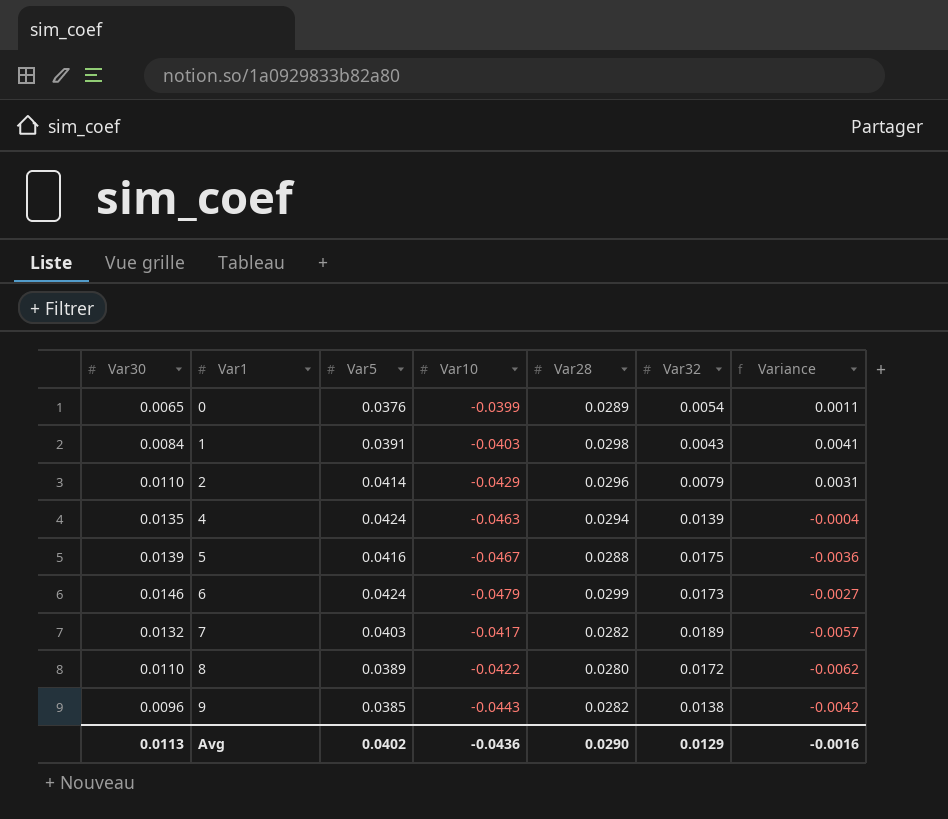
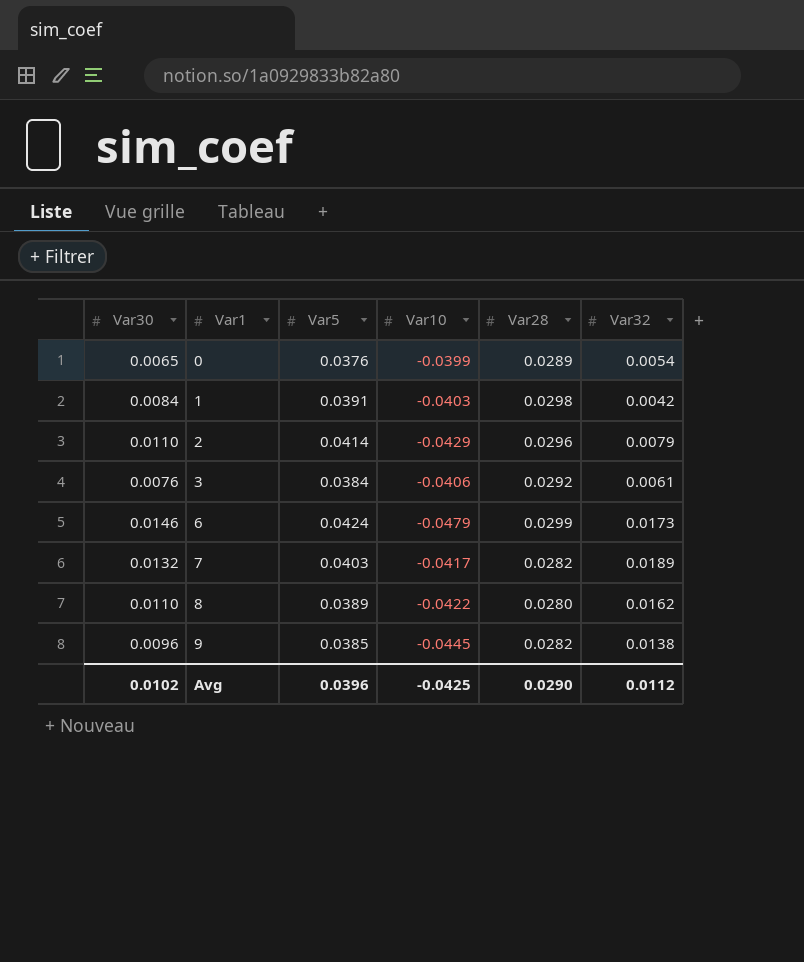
column Variance | formula: [Var30] - [Var32] -> none
row 4: 0.0135 | 0.0424 | -0.0463 | 0.0294 | 0.0139 | -0.0004 -> none
row 5: 0.0139 | 0.0416 | -0.0467 | 0.0288 | 0.0175 | -0.0036 -> none
1 | Var32: 0.0043 -> 0.0042
row 3: none -> 0.0076 | 0.0384 | -0.0406 | 0.0292 | 0.0061
8 | Var32: 0.0172 -> 0.0162
9 | Var10: -0.0443 -> -0.0445
Avg | Var30: 0.0113 -> 0.0102
Avg | Var5: 0.0402 -> 0.0396
Avg | Var10: -0.0436 -> -0.0425
Avg | Var32: 0.0129 -> 0.0112

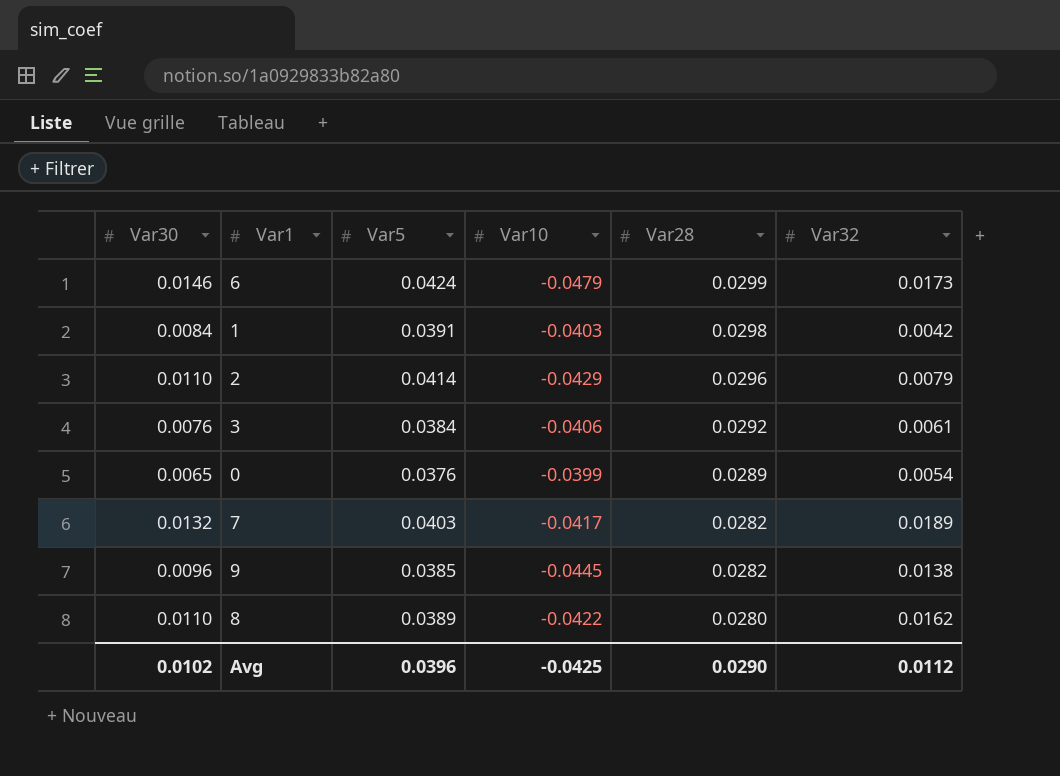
row order: Var1 ascending -> Var28 descending

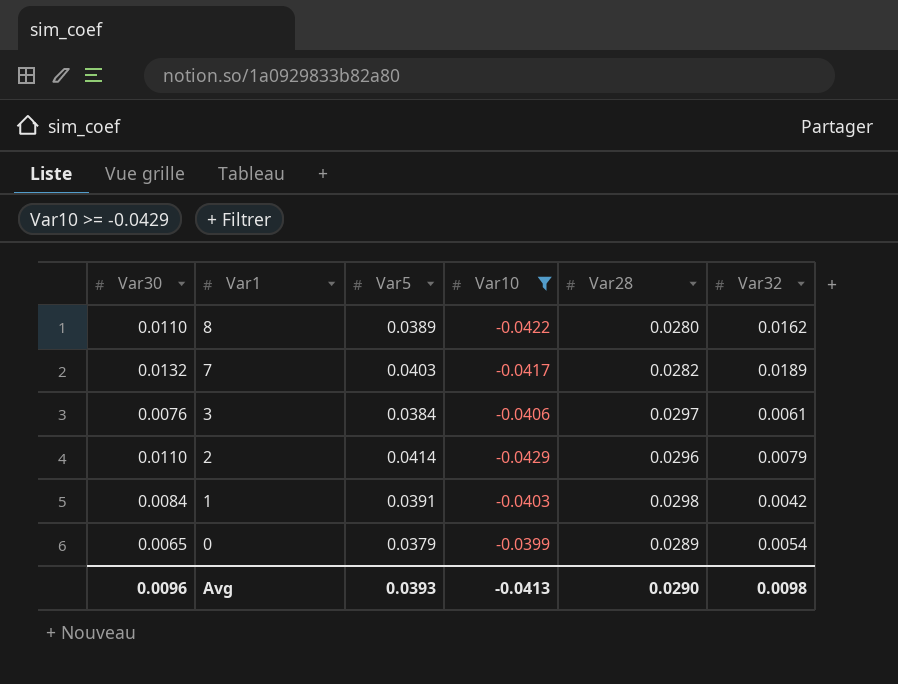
filter: none -> Var10 >= -0.0429
row order: Var28 descending -> Var1 descending
3 | Var28: 0.0292 -> 0.0297
0 | Var5: 0.0376 -> 0.0379
Avg | Var30: 0.0102 -> 0.0096
Avg | Var5: 0.0396 -> 0.0393
Avg | Var10: -0.0425 -> -0.0413
Avg | Var32: 0.0112 -> 0.0098

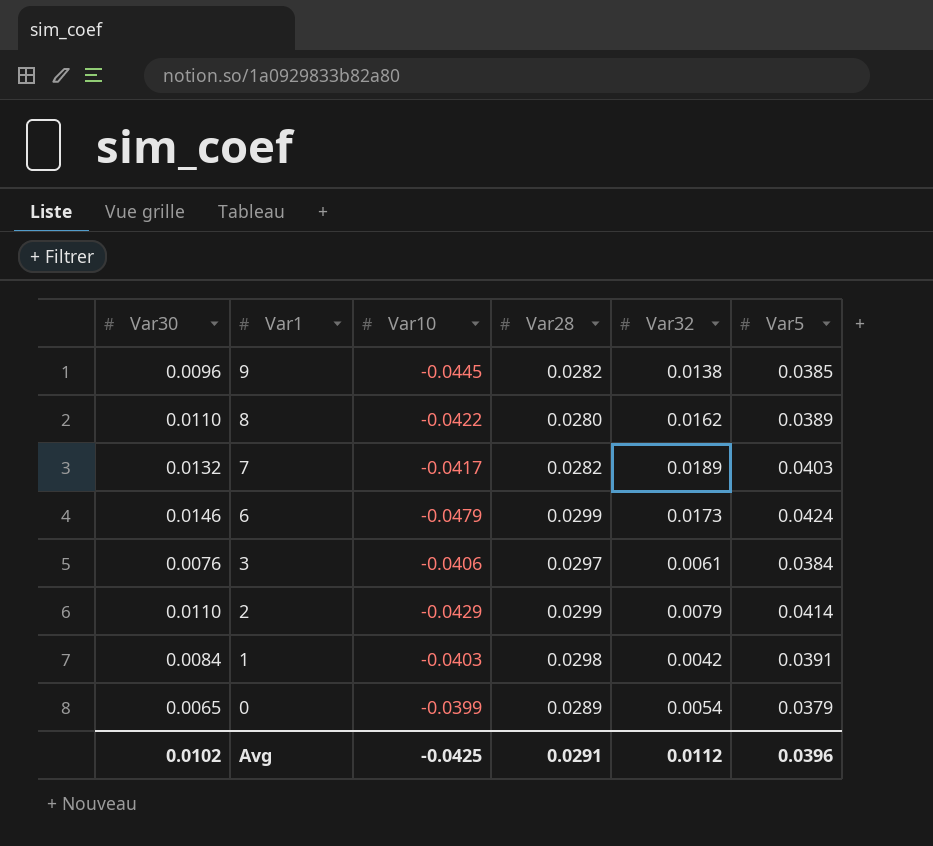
filter: Var10 >= -0.0429 -> none
column Var5 | position: 3 -> 6
2 | Var28: 0.0296 -> 0.0299
Avg | Var30: 0.0096 -> 0.0102
Avg | Var10: -0.0413 -> -0.0425
Avg | Var28: 0.0290 -> 0.0291
Avg | Var32: 0.0098 -> 0.0112
Avg | Var5: 0.0393 -> 0.0396

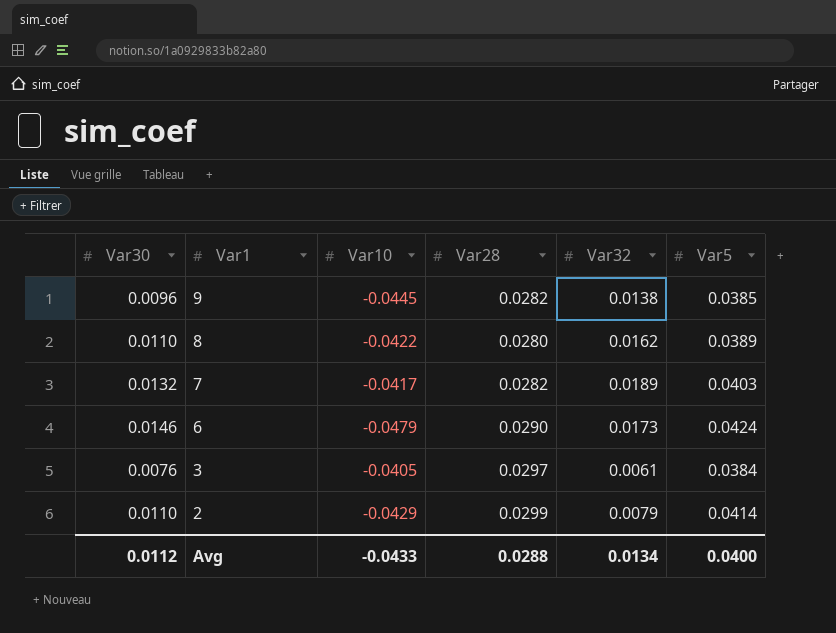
row 1: 0.0084 | -0.0403 | 0.0298 | 0.0042 | 0.0391 -> none
row 0: 0.0065 | -0.0399 | 0.0289 | 0.0054 | 0.0379 -> none
6 | Var28: 0.0299 -> 0.0290
3 | Var10: -0.0406 -> -0.0405
Avg | Var30: 0.0102 -> 0.0112
Avg | Var10: -0.0425 -> -0.0433
Avg | Var28: 0.0291 -> 0.0288
Avg | Var32: 0.0112 -> 0.0134
Avg | Var5: 0.0396 -> 0.0400

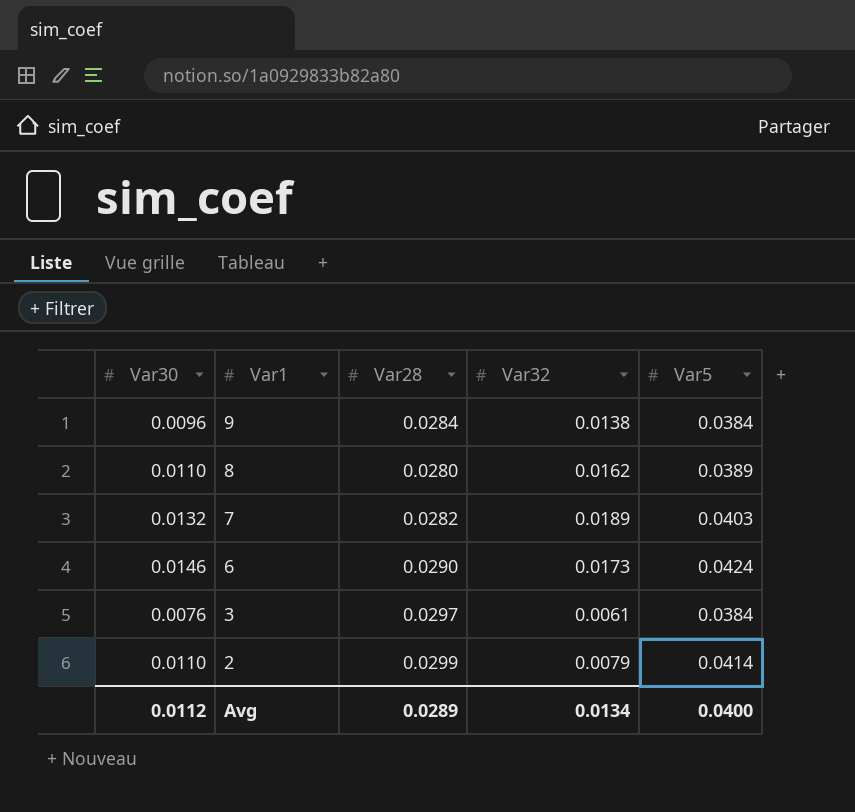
column Var10 | position: 3 -> none
9 | Var28: 0.0282 -> 0.0284
9 | Var5: 0.0385 -> 0.0384
Avg | Var28: 0.0288 -> 0.0289

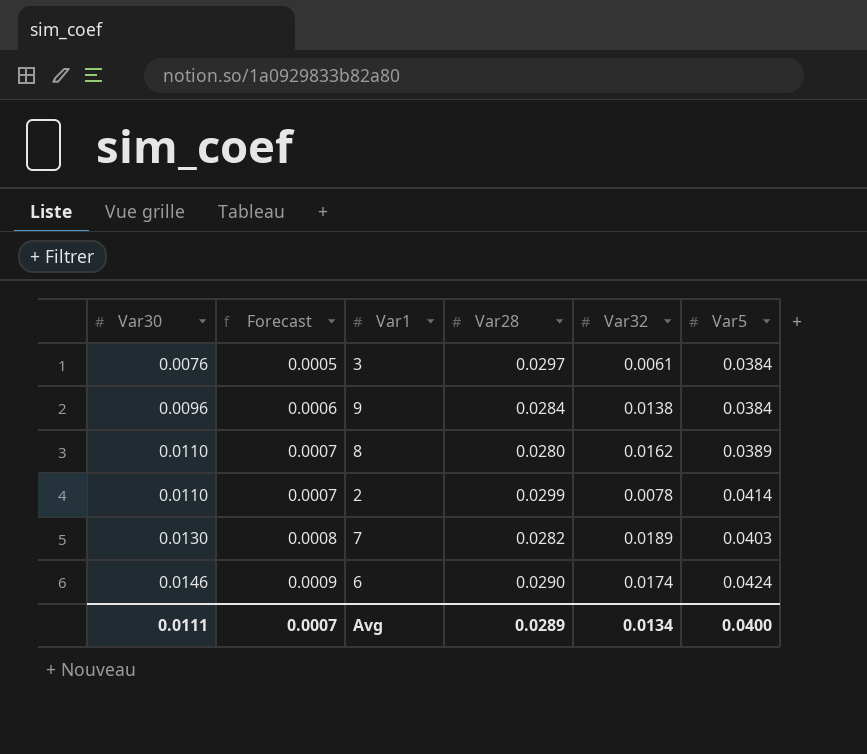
row order: Var1 descending -> Var30 ascending
column Forecast | formula: none -> [Var30] * 0.06
2 | Var32: 0.0079 -> 0.0078
7 | Var30: 0.0132 -> 0.0130
6 | Var32: 0.0173 -> 0.0174
Avg | Var30: 0.0112 -> 0.0111

